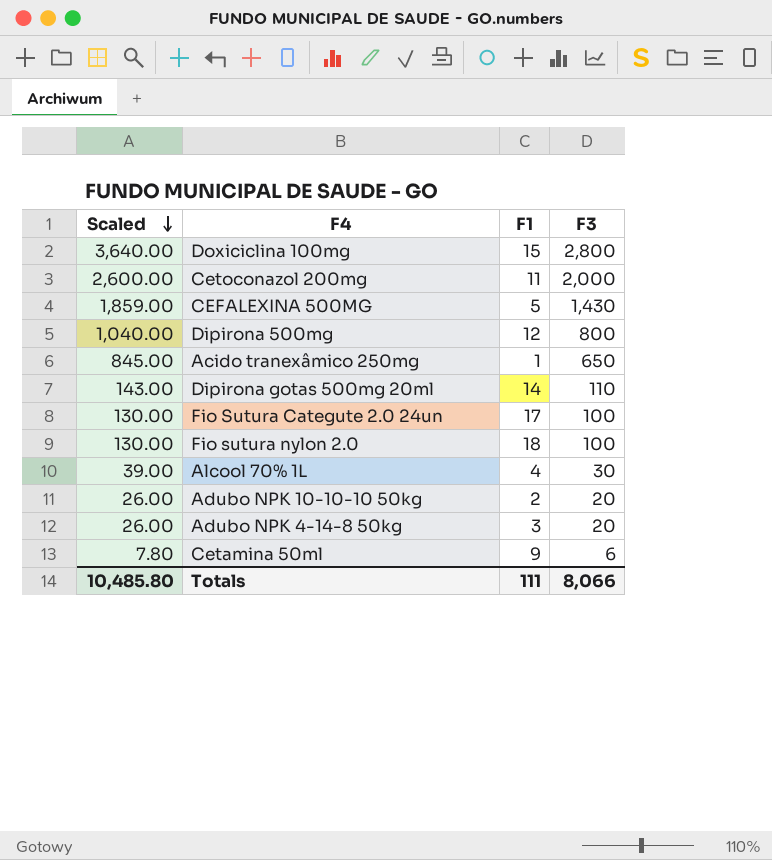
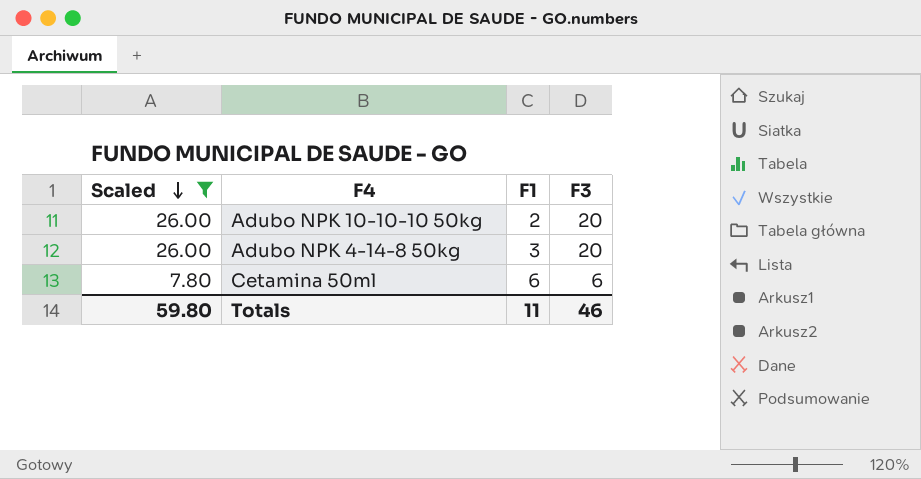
filter: none -> Scaled <= 26.00
Cetamina 50ml | F1: 9 -> 6
Totals | Scaled: 10,485.80 -> 59.80
Totals | F1: 111 -> 11
Totals | F3: 8,066 -> 46

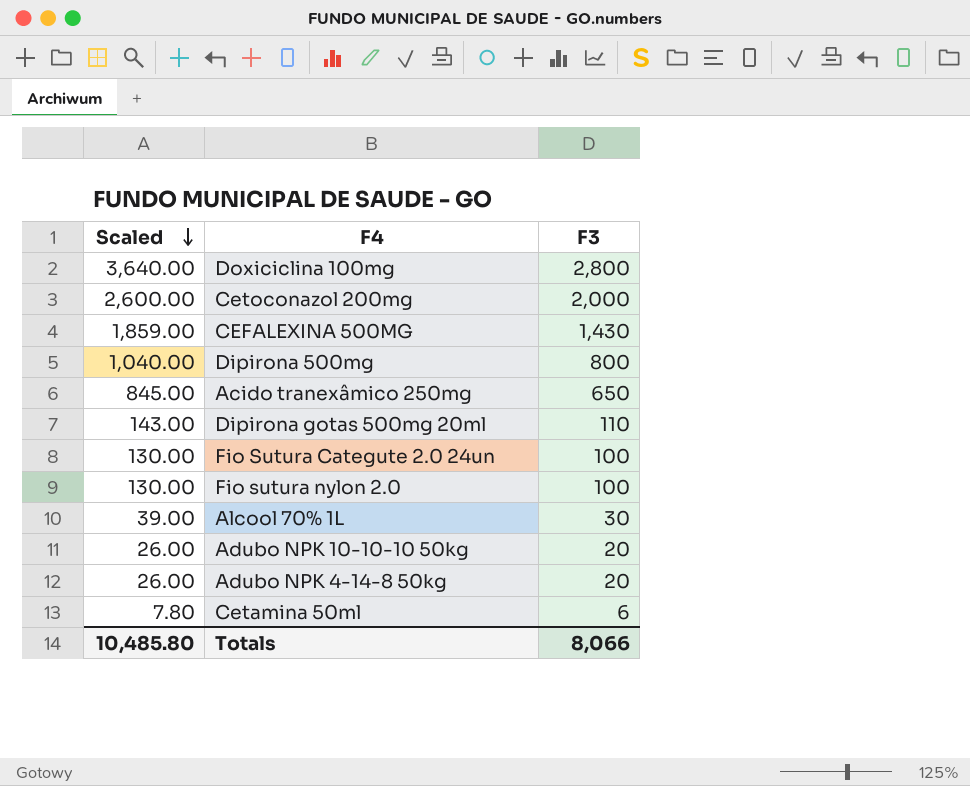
filter: Scaled <= 26.00 -> none
column F1 | position: 3 -> none
Totals | Scaled: 59.80 -> 10,485.80
Totals | F3: 46 -> 8,066

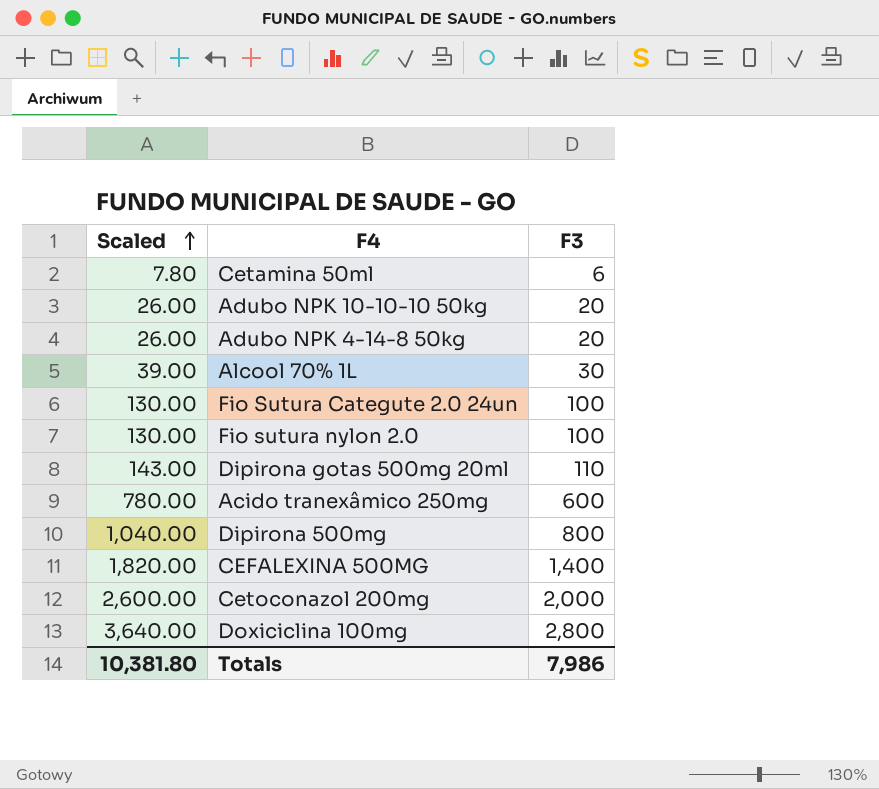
row order: Scaled descending -> Scaled ascending
Acido tranexâmico 250mg | Scaled: 845.00 -> 780.00
Acido tranexâmico 250mg | F3: 650 -> 600
CEFALEXINA 500MG | Scaled: 1,859.00 -> 1,820.00
CEFALEXINA 500MG | F3: 1,430 -> 1,400
Totals | Scaled: 10,485.80 -> 10,381.80
Totals | F3: 8,066 -> 7,986

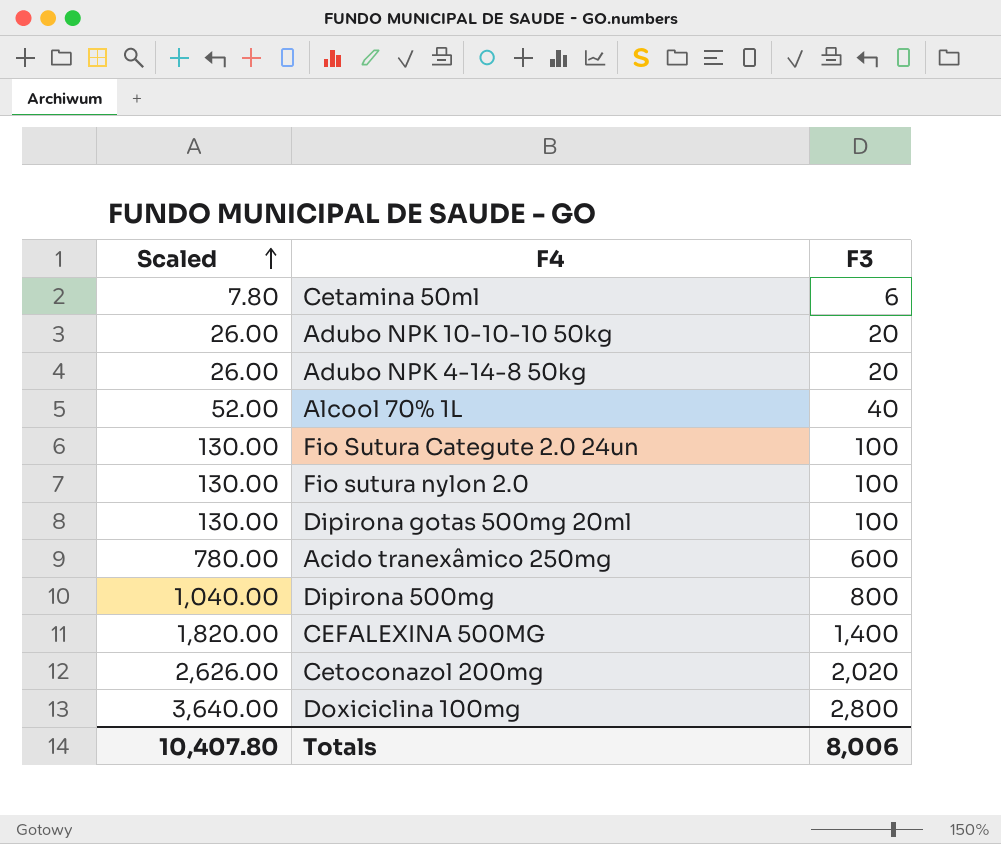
Alcool 70% 1L | Scaled: 39.00 -> 52.00
Alcool 70% 1L | F3: 30 -> 40
Dipirona gotas 500mg 20ml | Scaled: 143.00 -> 130.00
Dipirona gotas 500mg 20ml | F3: 110 -> 100
Cetoconazol 200mg | Scaled: 2,600.00 -> 2,626.00
Cetoconazol 200mg | F3: 2,000 -> 2,020
Totals | Scaled: 10,381.80 -> 10,407.80
Totals | F3: 7,986 -> 8,006

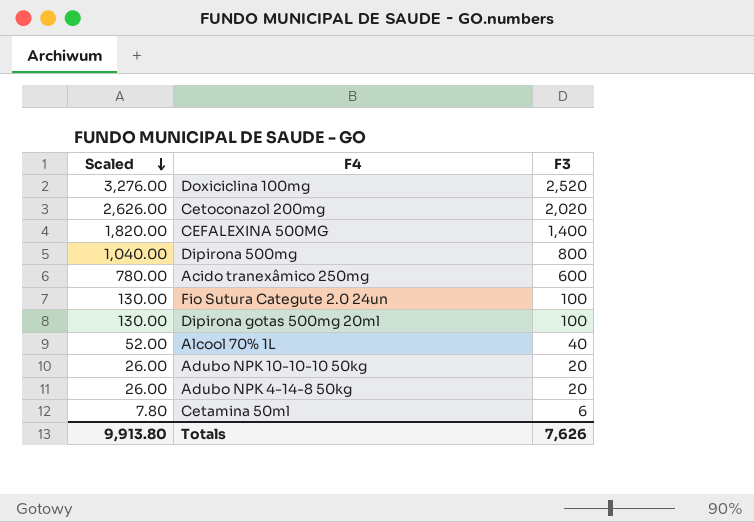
row order: Scaled ascending -> Scaled descending
row Fio sutura nylon 2.0: 130.00 | 100 -> none
Doxiciclina 100mg | Scaled: 3,640.00 -> 3,276.00
Doxiciclina 100mg | F3: 2,800 -> 2,520
Totals | Scaled: 10,407.80 -> 9,913.80
Totals | F3: 8,006 -> 7,626

